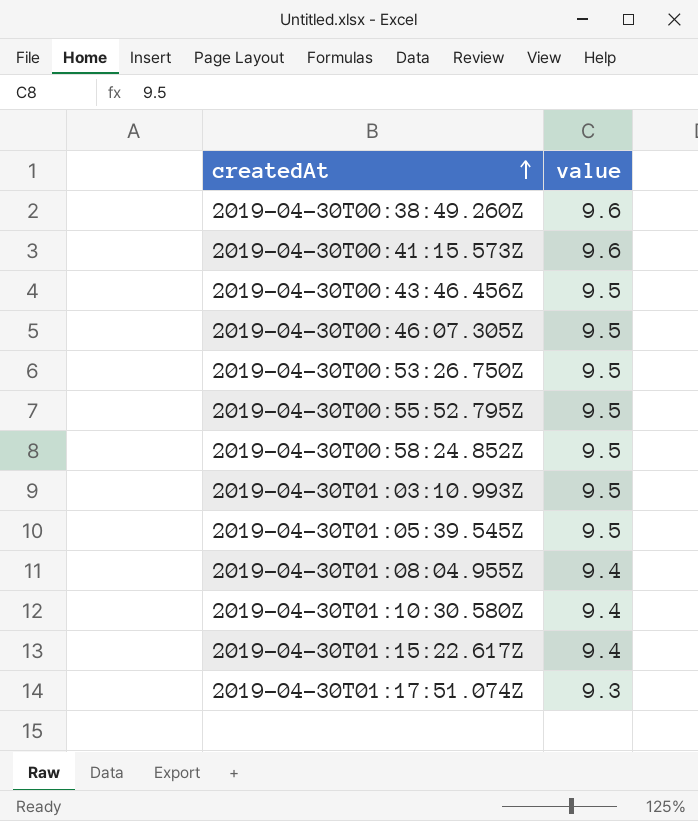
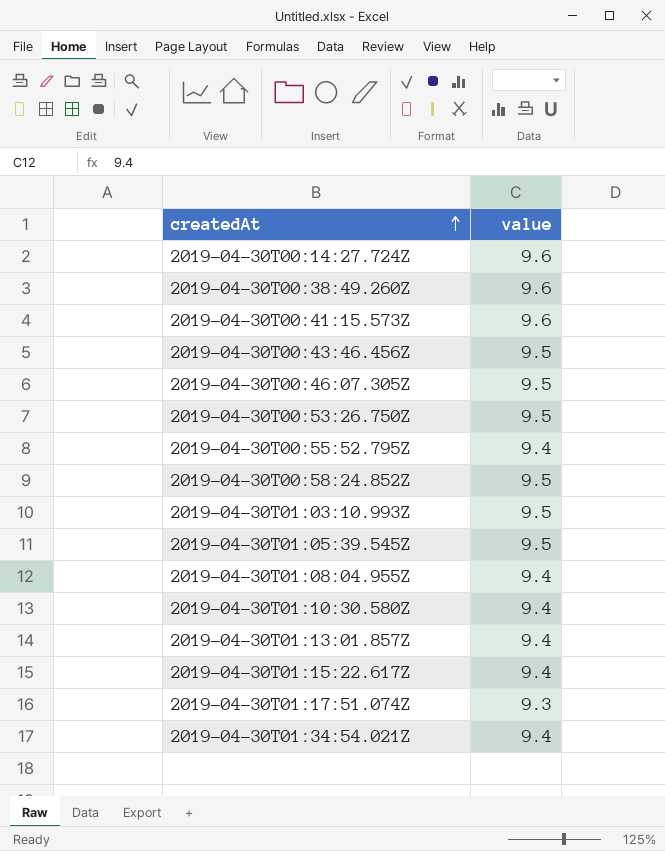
row 2019-04-30T00:14:27.724Z: none -> 9.6
2019-04-30T00:55:52.795Z | value: 9.5 -> 9.4
row 2019-04-30T01:13:01.857Z: none -> 9.4
row 2019-04-30T01:34:54.021Z: none -> 9.4

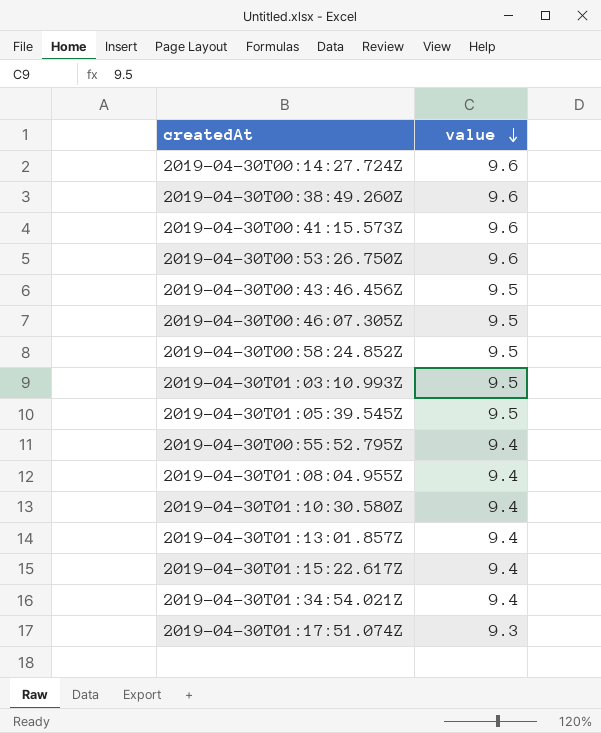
row order: createdAt ascending -> value descending
2019-04-30T00:53:26.750Z | value: 9.5 -> 9.6

